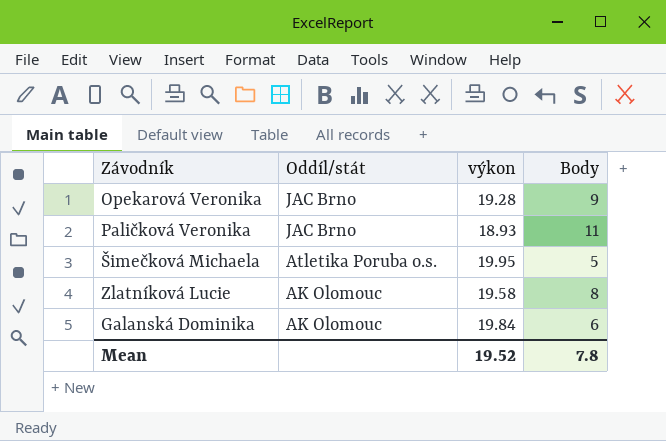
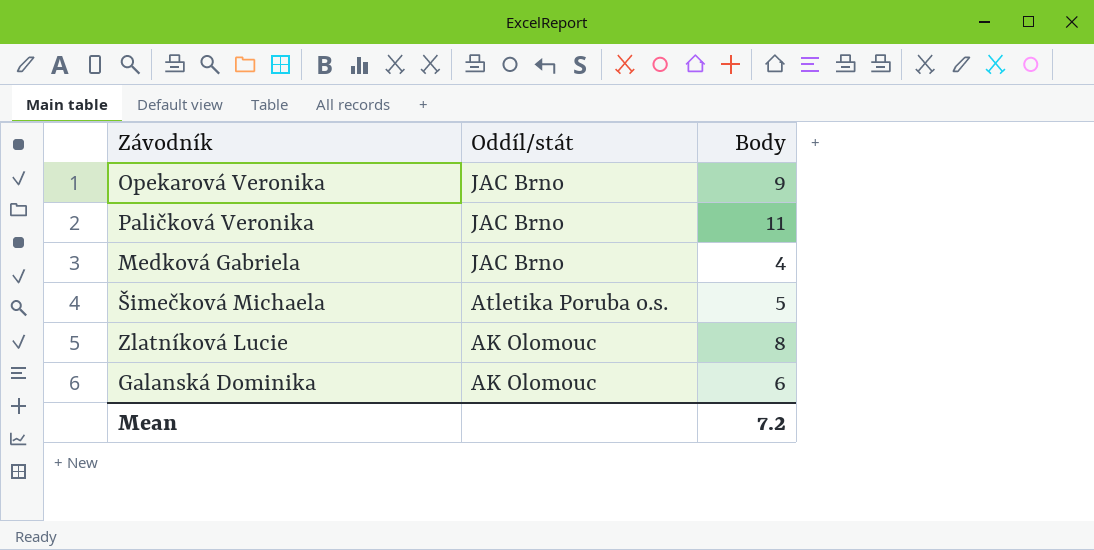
column výkon | position: 3 -> none
row Medková Gabriela: none -> JAC Brno | 4
Mean | Body: 7.8 -> 7.2

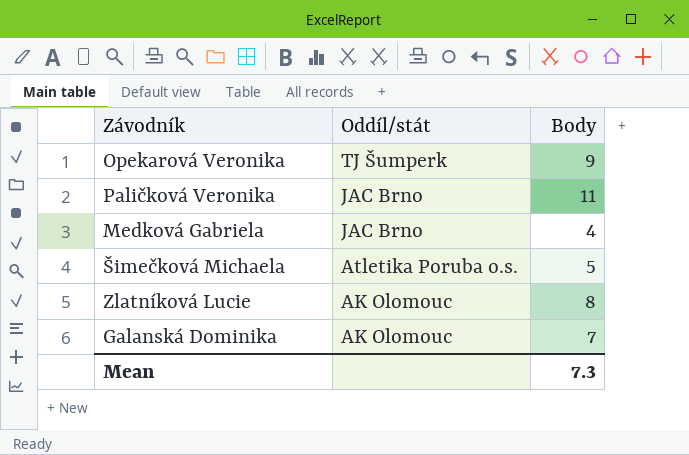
Opekarová Veronika | Oddíl/stát: JAC Brno -> TJ Šumperk
Galanská Dominika | Body: 6 -> 7
Mean | Body: 7.2 -> 7.3

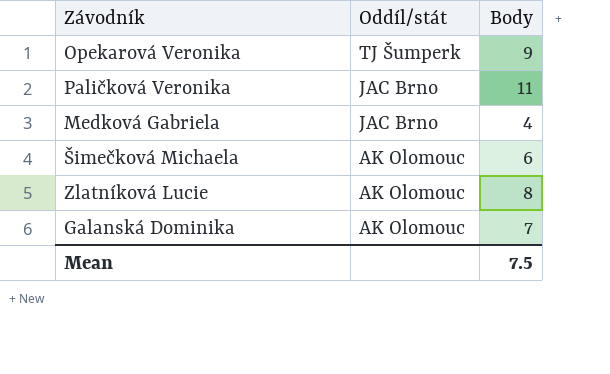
Šimečková Michaela | Oddíl/stát: Atletika Poruba o.s. -> AK Olomouc
Šimečková Michaela | Body: 5 -> 6
Mean | Body: 7.3 -> 7.5

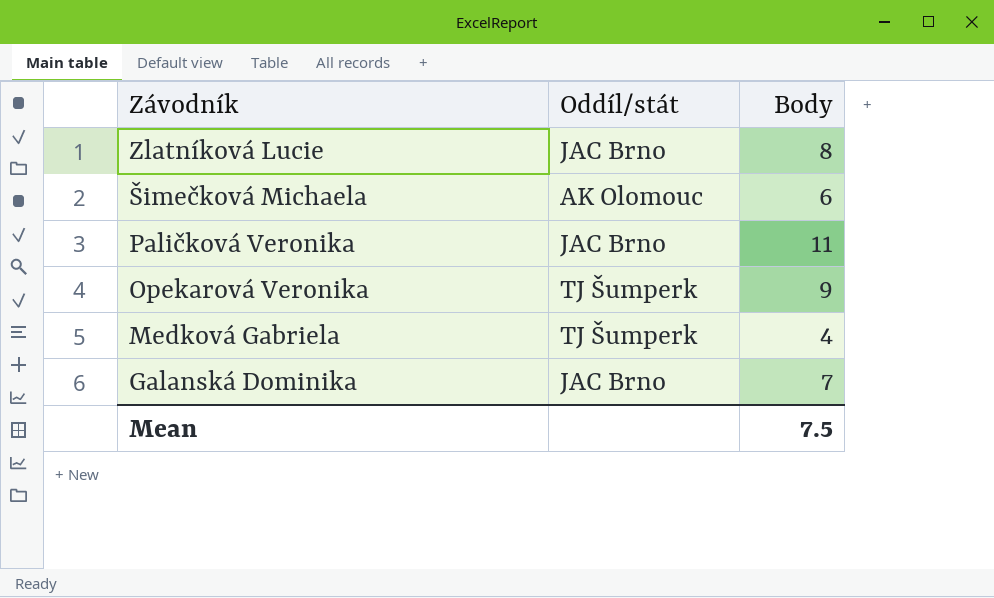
row order: Oddíl/stát descending -> Závodník descending
Zlatníková Lucie | Oddíl/stát: AK Olomouc -> JAC Brno
Medková Gabriela | Oddíl/stát: JAC Brno -> TJ Šumperk
Galanská Dominika | Oddíl/stát: AK Olomouc -> JAC Brno

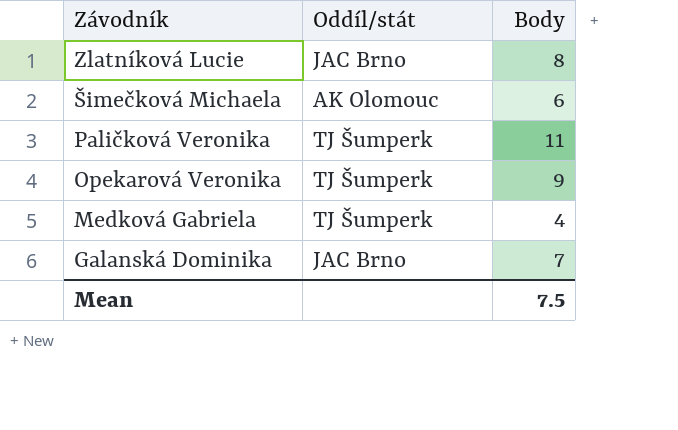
Paličková Veronika | Oddíl/stát: JAC Brno -> TJ Šumperk

